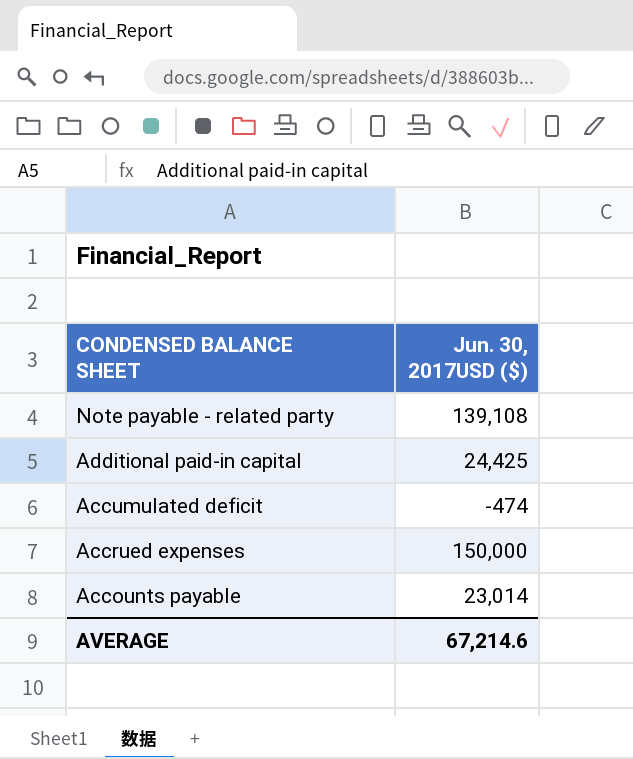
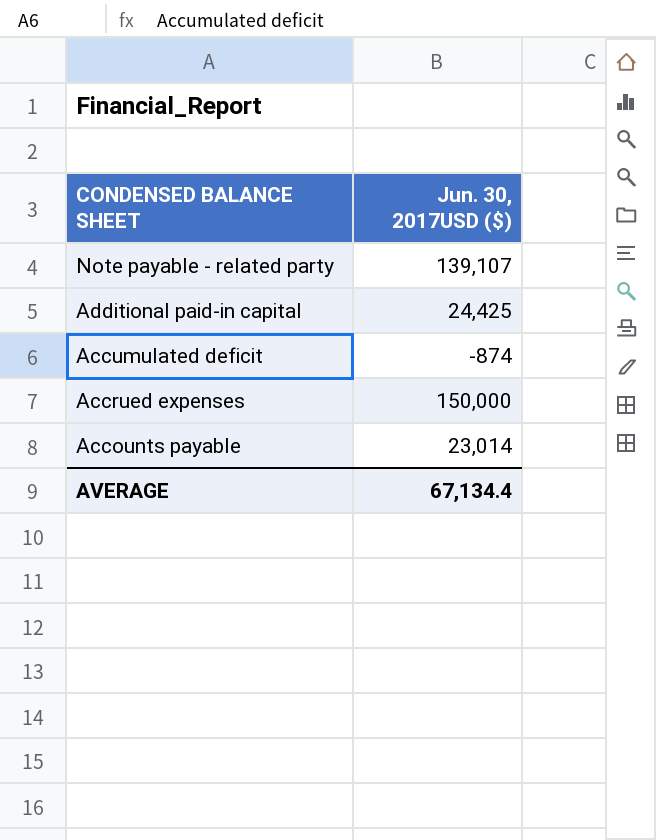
Note payable - related party | Jun. 30, 2017USD ($): 139,108 -> 139,107
Accumulated deficit | Jun. 30, 2017USD ($): -474 -> -874
AVERAGE | Jun. 30, 2017USD ($): 67,214.6 -> 67,134.4

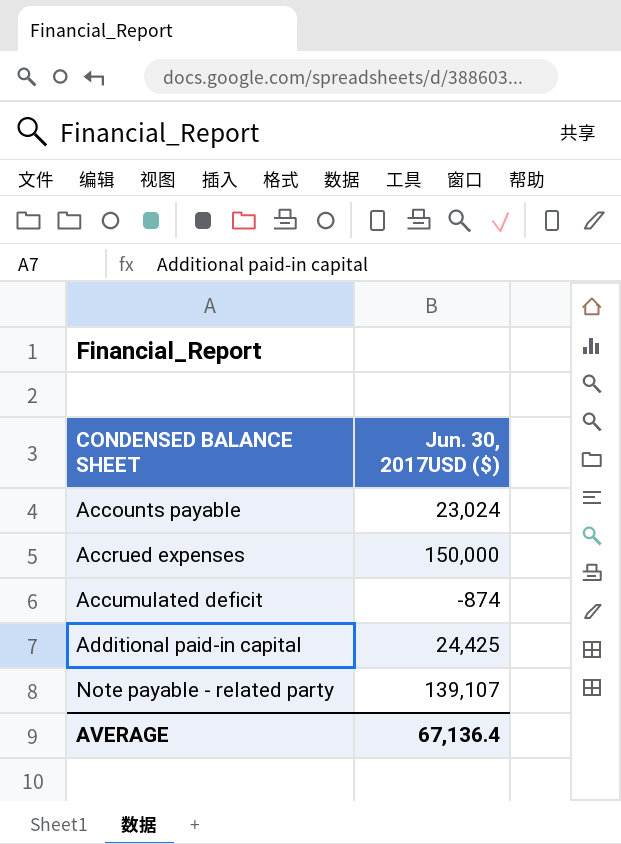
row order: CONDENSED BALANCE SHEET descending -> CONDENSED BALANCE SHEET ascending
Accounts payable | Jun. 30, 2017USD ($): 23,014 -> 23,024
AVERAGE | Jun. 30, 2017USD ($): 67,134.4 -> 67,136.4

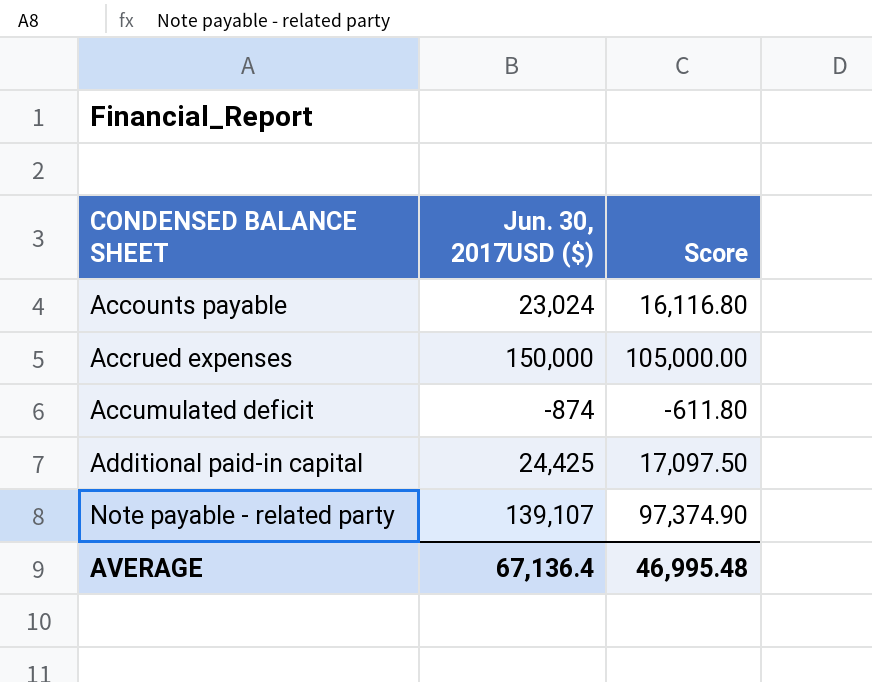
column Score | formula: none -> [Jun. 30, 2017USD ($)] * 0.7

